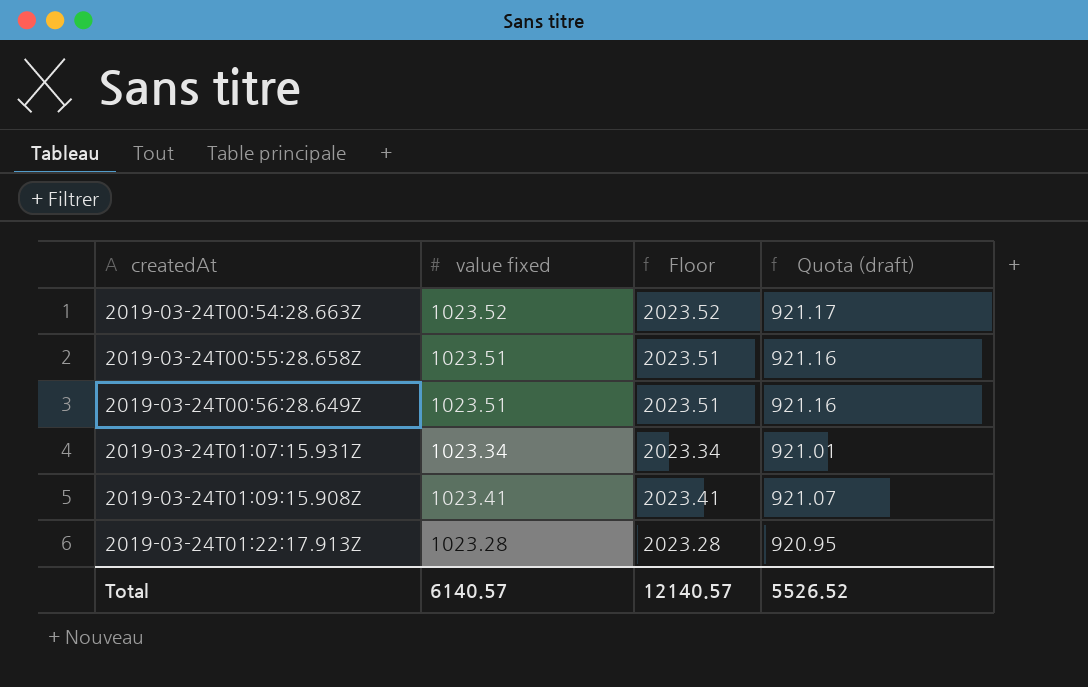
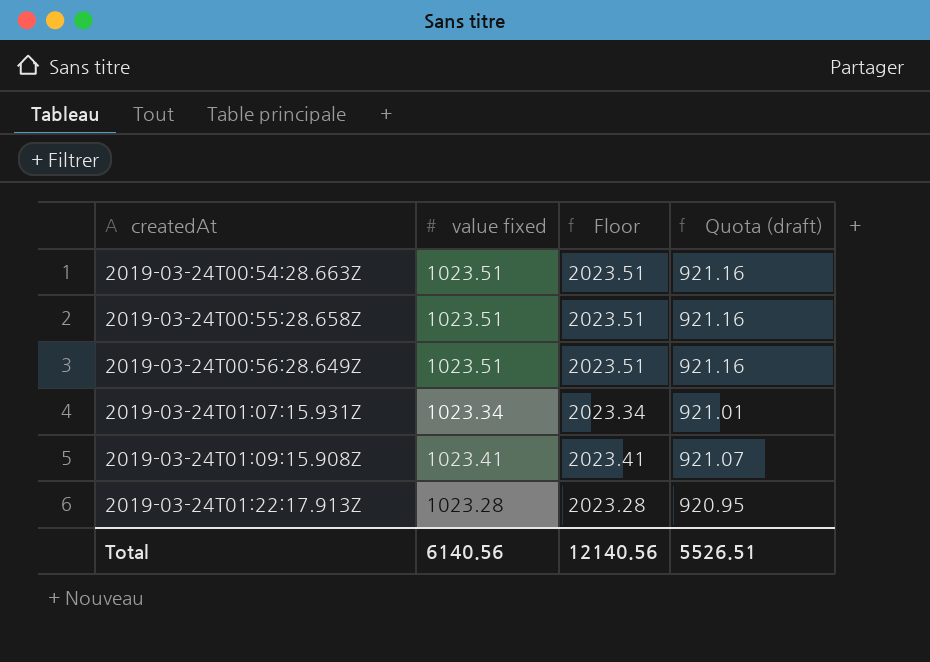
2019-03-24T00:54:28.663Z | value fixed: 1023.52 -> 1023.51
2019-03-24T00:54:28.663Z | Floor: 2023.52 -> 2023.51
2019-03-24T00:54:28.663Z | Quota (draft): 921.17 -> 921.16
Total | value fixed: 6140.57 -> 6140.56
Total | Floor: 12140.57 -> 12140.56
Total | Quota (draft): 5526.52 -> 5526.51

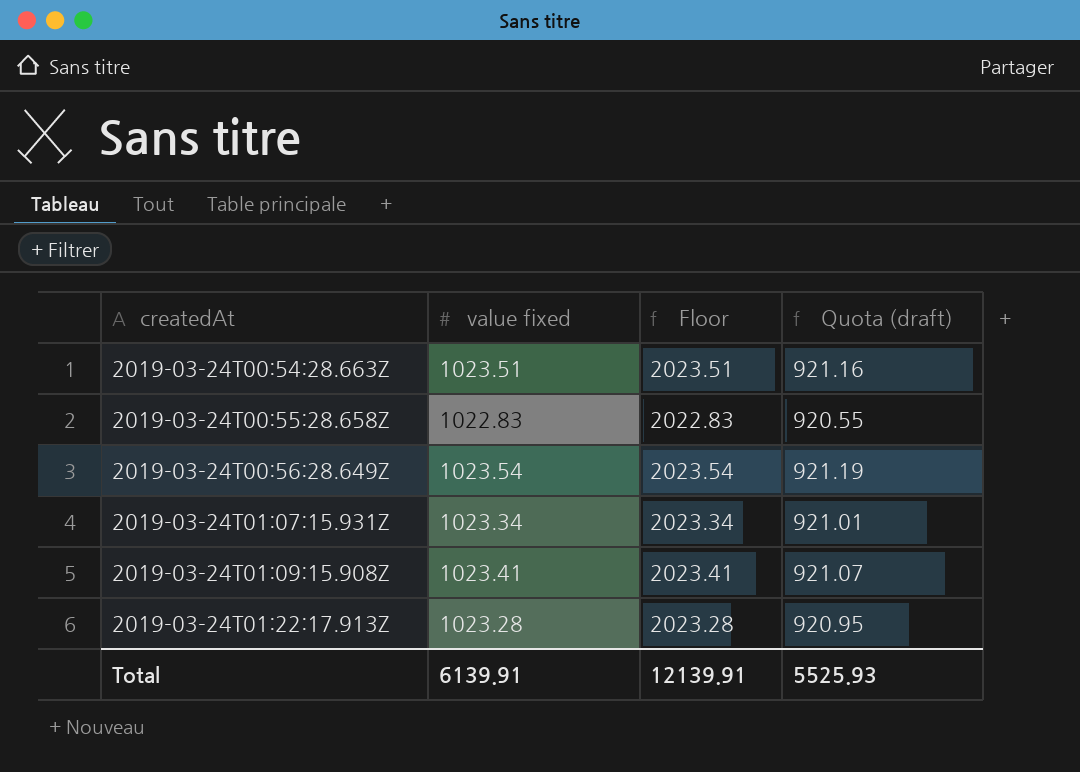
2019-03-24T00:55:28.658Z | value fixed: 1023.51 -> 1022.83
2019-03-24T00:55:28.658Z | Floor: 2023.51 -> 2022.83
2019-03-24T00:55:28.658Z | Quota (draft): 921.16 -> 920.55
2019-03-24T00:56:28.649Z | value fixed: 1023.51 -> 1023.54
2019-03-24T00:56:28.649Z | Floor: 2023.51 -> 2023.54
2019-03-24T00:56:28.649Z | Quota (draft): 921.16 -> 921.19
Total | value fixed: 6140.56 -> 6139.91
Total | Floor: 12140.56 -> 12139.91
Total | Quota (draft): 5526.51 -> 5525.93

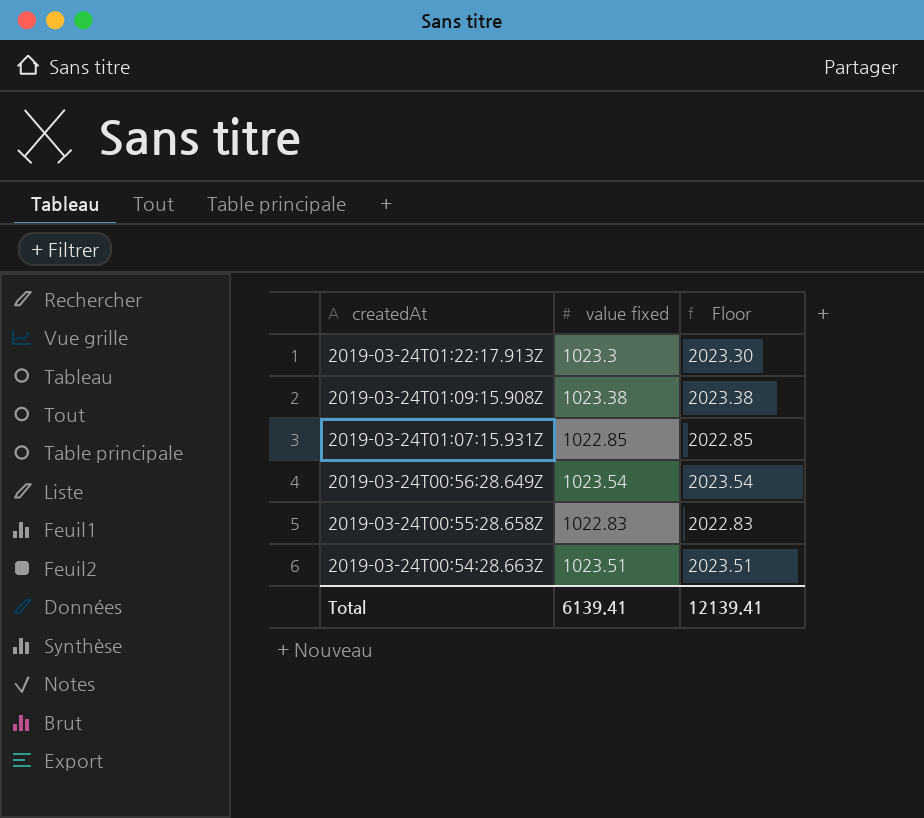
row order: createdAt ascending -> createdAt descending
column Quota (draft) | formula: [value fixed] * 0.9 -> none
2019-03-24T01:22:17.913Z | value fixed: 1023.28 -> 1023.3
2019-03-24T01:22:17.913Z | Floor: 2023.28 -> 2023.30
2019-03-24T01:09:15.908Z | value fixed: 1023.41 -> 1023.38
2019-03-24T01:09:15.908Z | Floor: 2023.41 -> 2023.38
2019-03-24T01:07:15.931Z | value fixed: 1023.34 -> 1022.85
2019-03-24T01:07:15.931Z | Floor: 2023.34 -> 2022.85
Total | value fixed: 6139.91 -> 6139.41
Total | Floor: 12139.91 -> 12139.41

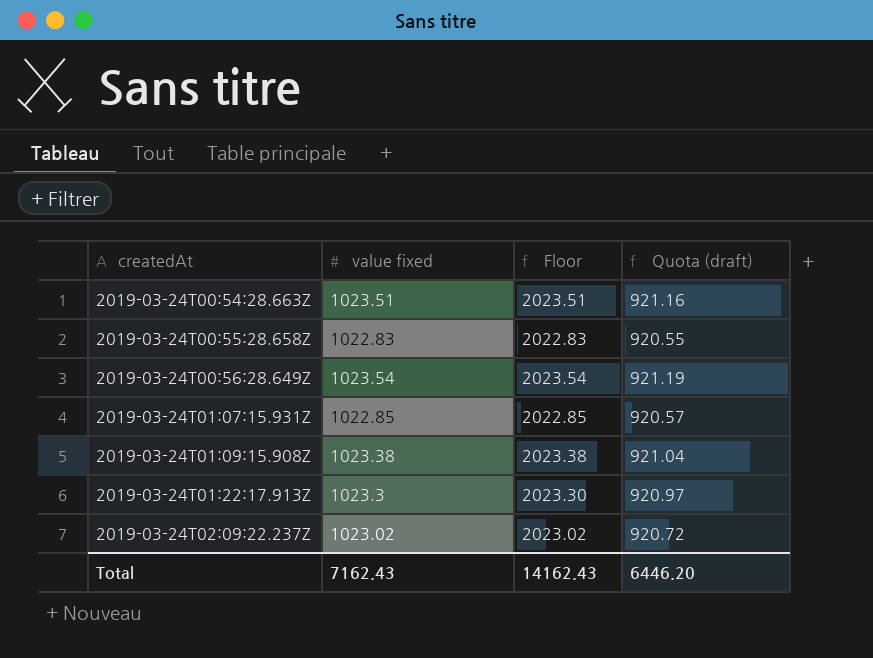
row order: createdAt descending -> createdAt ascending
column Quota (draft) | formula: none -> [value fixed] * 0.9
row 2019-03-24T02:09:22.237Z: none -> 1023.02 | 2023.02 | 920.72
Total | value fixed: 6139.41 -> 7162.43
Total | Floor: 12139.41 -> 14162.43

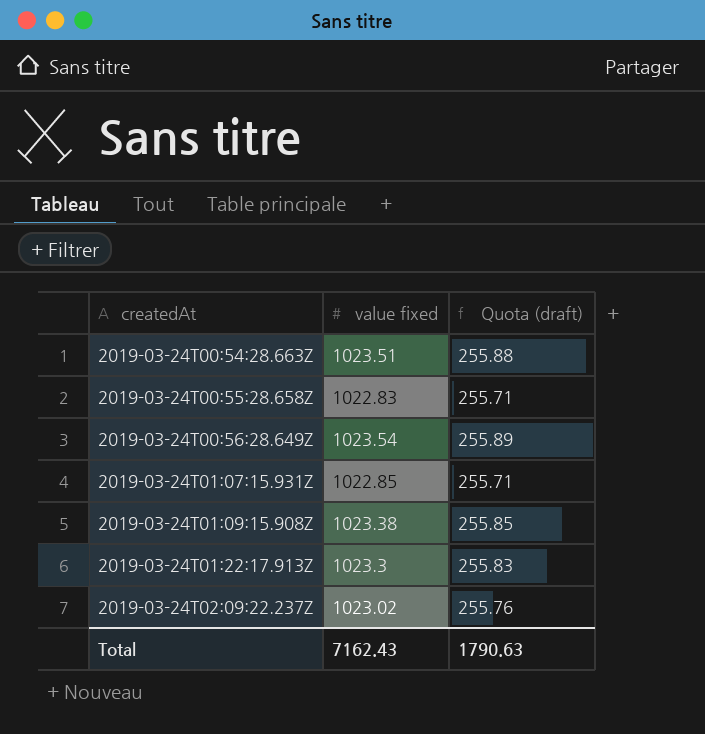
column Floor | formula: [value fixed] + 1000 -> none
column Quota (draft) | formula: [value fixed] * 0.9 -> [value fixed] * 0.25
Total | Quota (draft): 6446.20 -> 1790.63

